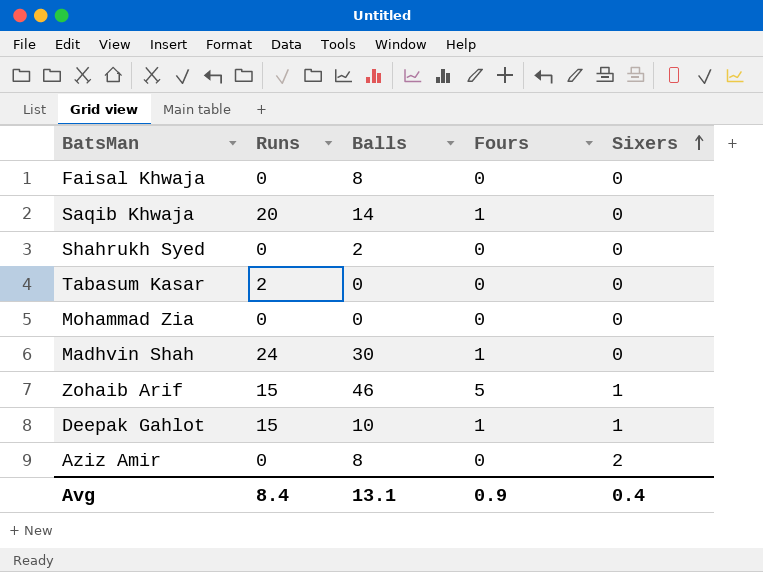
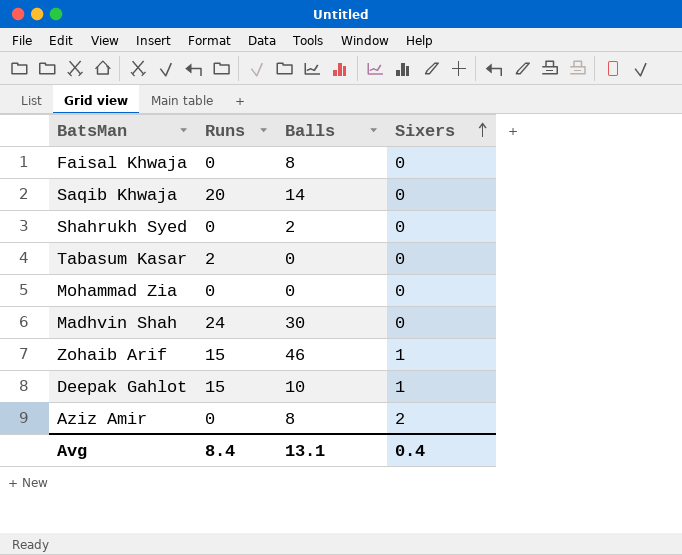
column Fours | position: 4 -> none

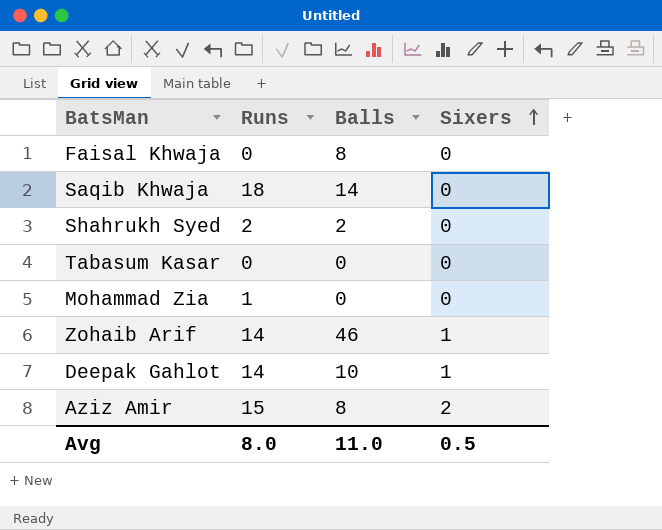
row Madhvin Shah: 24 | 30 | 0 -> none
Saqib Khwaja | Runs: 20 -> 18
Shahrukh Syed | Runs: 0 -> 2
Tabasum Kasar | Runs: 2 -> 0
Mohammad Zia | Runs: 0 -> 1
Zohaib Arif | Runs: 15 -> 14
Deepak Gahlot | Runs: 15 -> 14
Aziz Amir | Runs: 0 -> 15
Avg | Runs: 8.4 -> 8.0
Avg | Balls: 13.1 -> 11.0
Avg | Sixers: 0.4 -> 0.5

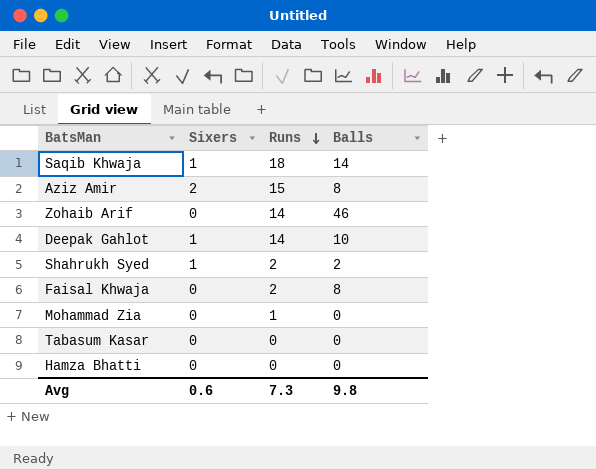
row order: Sixers ascending -> Runs descending
column Sixers | position: 4 -> 2
Saqib Khwaja | Sixers: 0 -> 1
Zohaib Arif | Sixers: 1 -> 0
Shahrukh Syed | Sixers: 0 -> 1
Faisal Khwaja | Runs: 0 -> 2
row Hamza Bhatti: none -> 0 | 0 | 0
Avg | Sixers: 0.5 -> 0.6
Avg | Runs: 8.0 -> 7.3
Avg | Balls: 11.0 -> 9.8

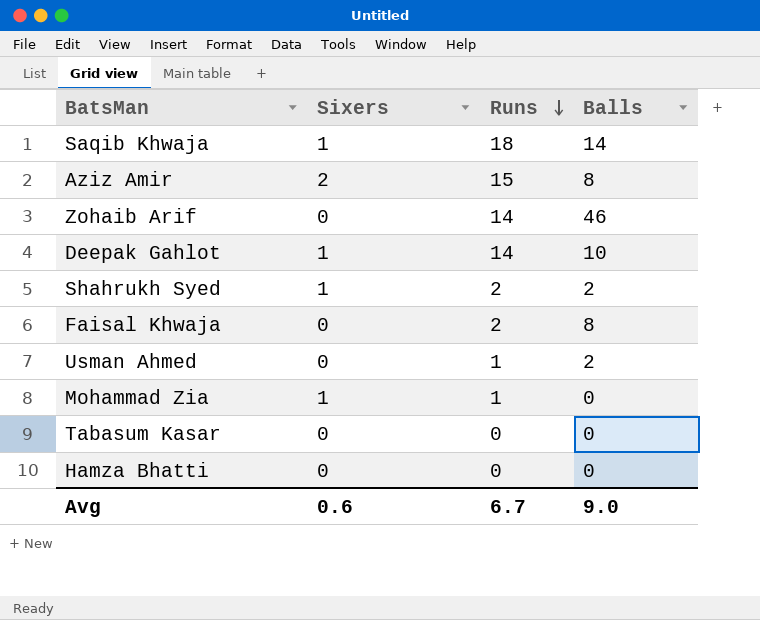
row Usman Ahmed: none -> 0 | 1 | 2
Mohammad Zia | Sixers: 0 -> 1
Avg | Runs: 7.3 -> 6.7
Avg | Balls: 9.8 -> 9.0

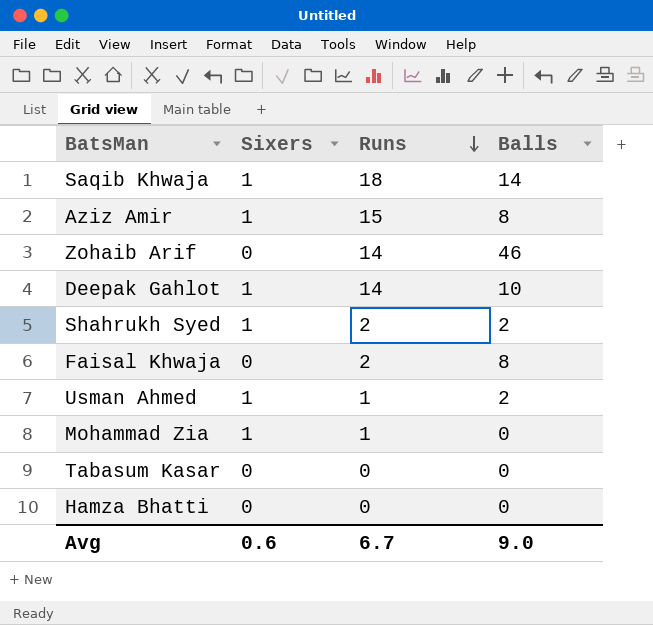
Aziz Amir | Sixers: 2 -> 1
Usman Ahmed | Sixers: 0 -> 1

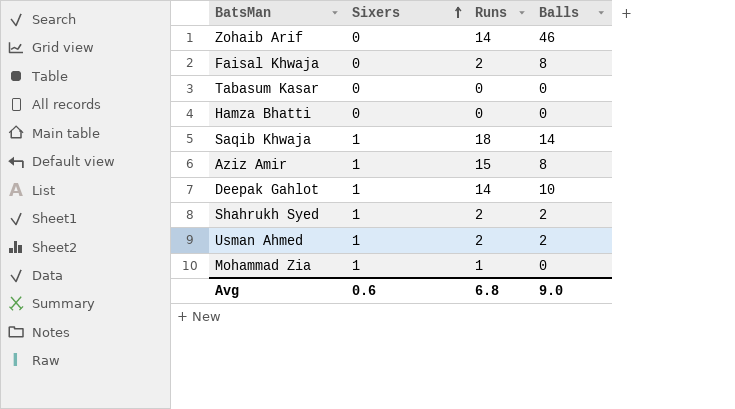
row order: Runs descending -> Sixers ascending
Usman Ahmed | Runs: 1 -> 2
Avg | Runs: 6.7 -> 6.8

